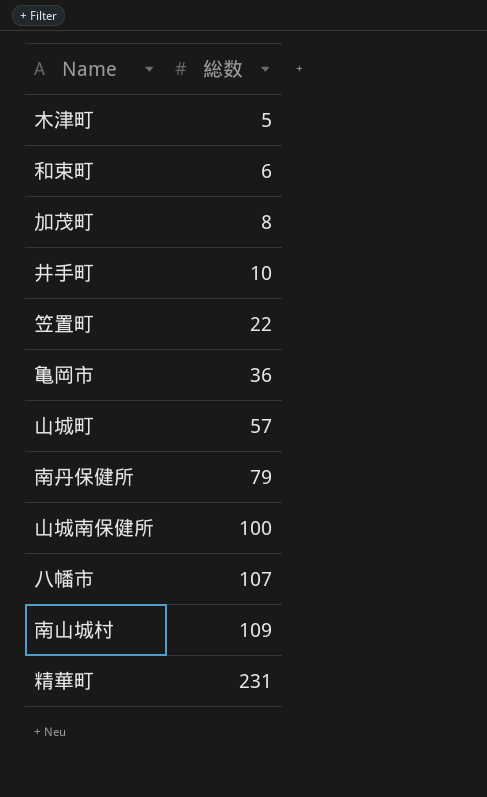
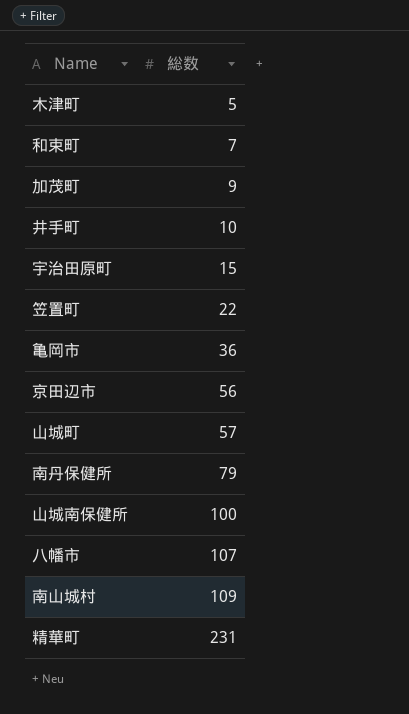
和束町 | 総数: 6 -> 7
加茂町 | 総数: 8 -> 9
row 宇治田原町: none -> 15
row 京田辺市: none -> 56

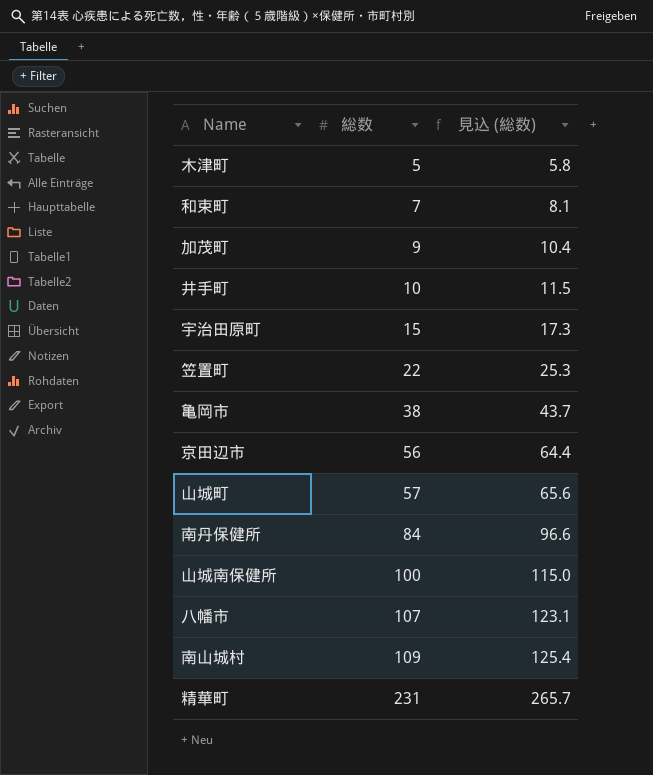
column 見込 (総数) | formula: none -> [総数] * 1.15
亀岡市 | 総数: 36 -> 38
南丹保健所 | 総数: 79 -> 84

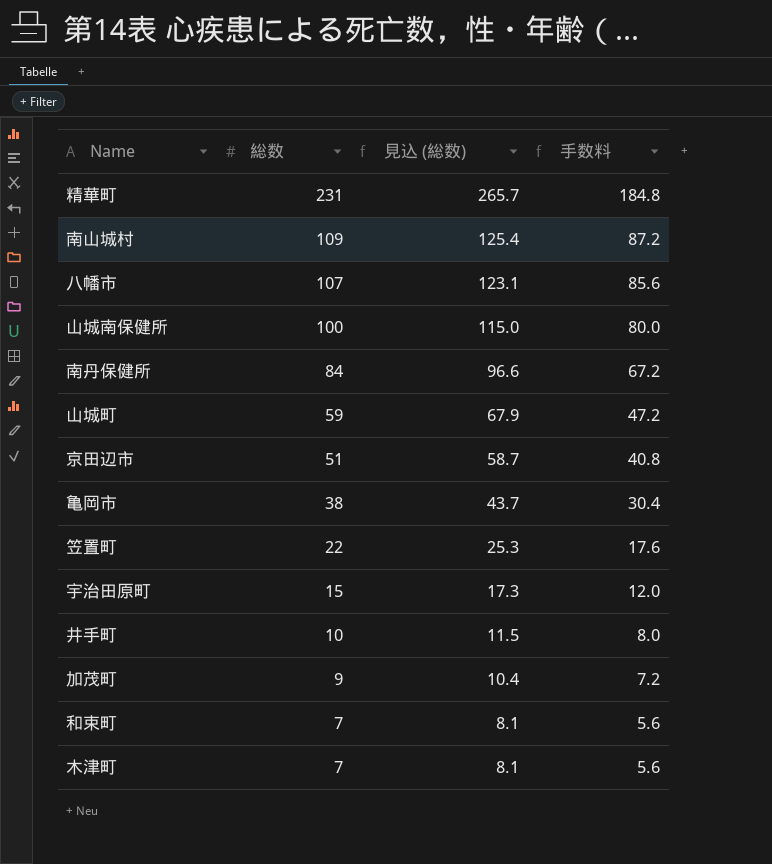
row order: 総数 ascending -> 総数 descending
column 手数料 | formula: none -> [総数] * 0.8
山城町 | 総数: 57 -> 59
山城町 | 見込 (総数): 65.6 -> 67.9
京田辺市 | 総数: 56 -> 51
京田辺市 | 見込 (総数): 64.4 -> 58.7
木津町 | 総数: 5 -> 7
木津町 | 見込 (総数): 5.8 -> 8.1

